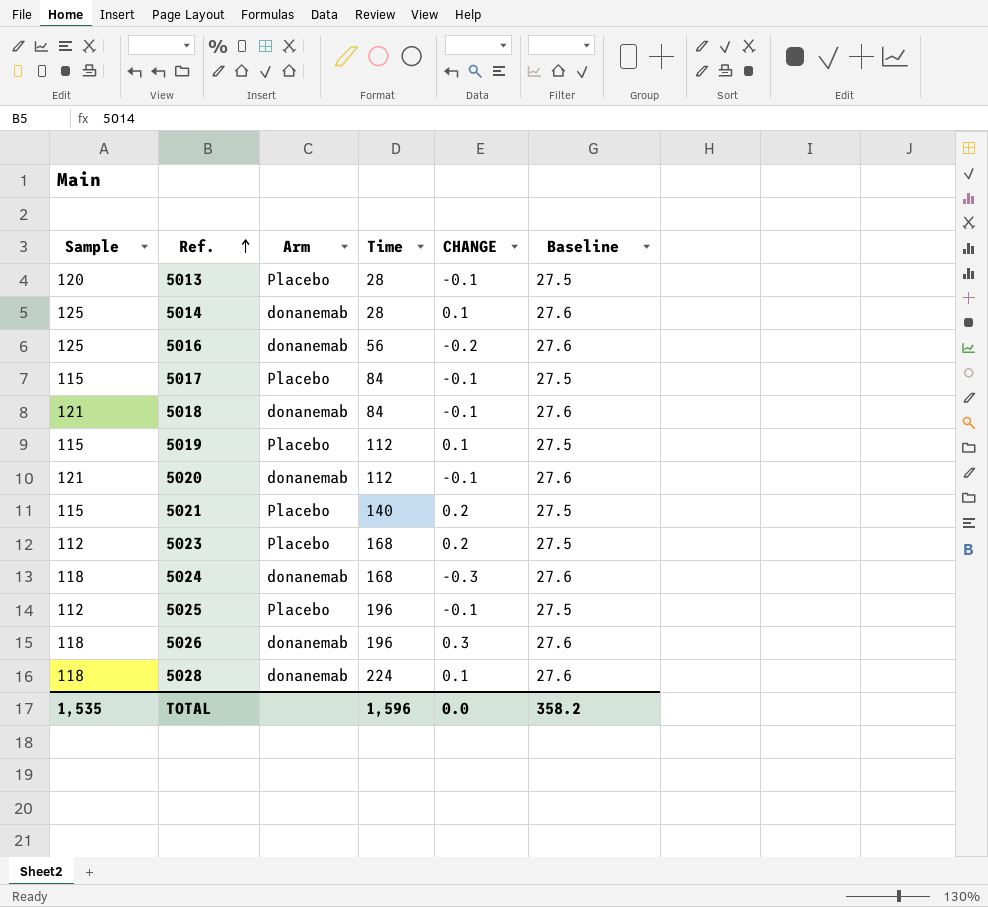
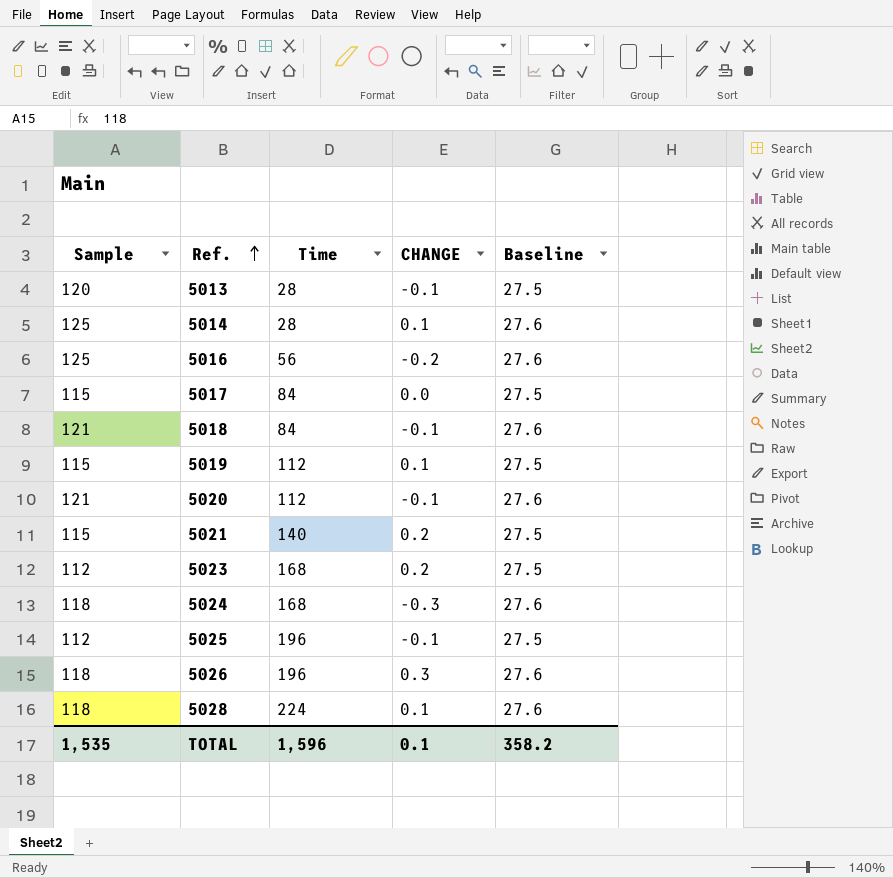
column Arm | position: 3 -> none
5017 | CHANGE: -0.1 -> 0.0
TOTAL | CHANGE: 0.0 -> 0.1

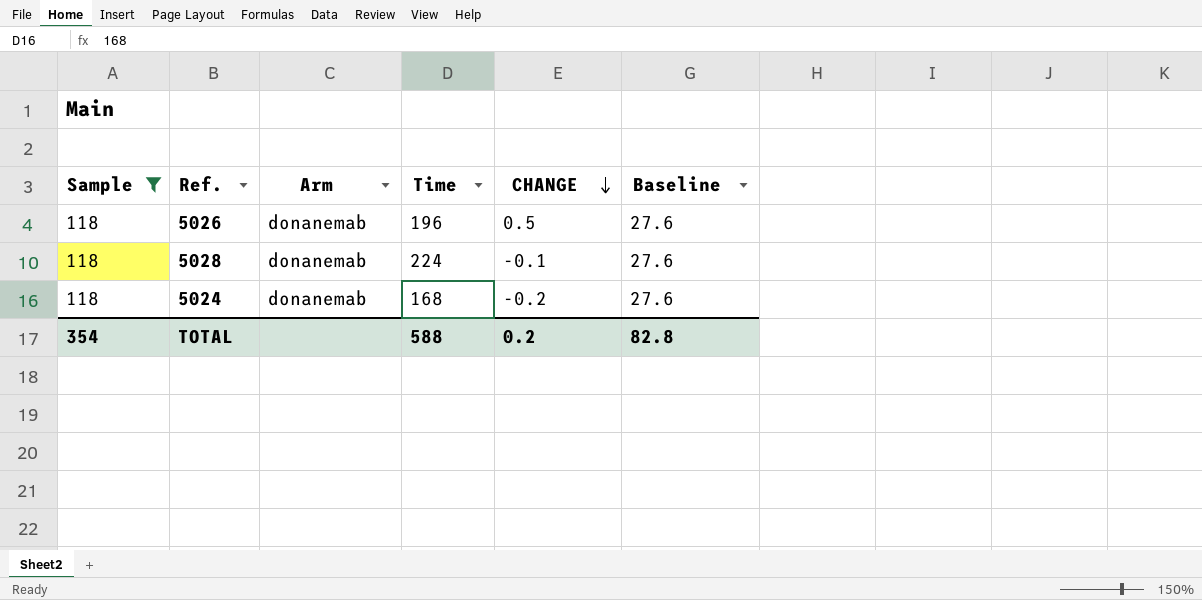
filter: none -> Sample = 118
row order: Ref. ascending -> CHANGE descending
column Arm | position: none -> 3
5026 | CHANGE: 0.3 -> 0.5
5028 | CHANGE: 0.1 -> -0.1
5024 | CHANGE: -0.3 -> -0.2
TOTAL | Sample: 1,535 -> 354
TOTAL | Time: 1,596 -> 588
TOTAL | CHANGE: 0.1 -> 0.2
TOTAL | Baseline: 358.2 -> 82.8

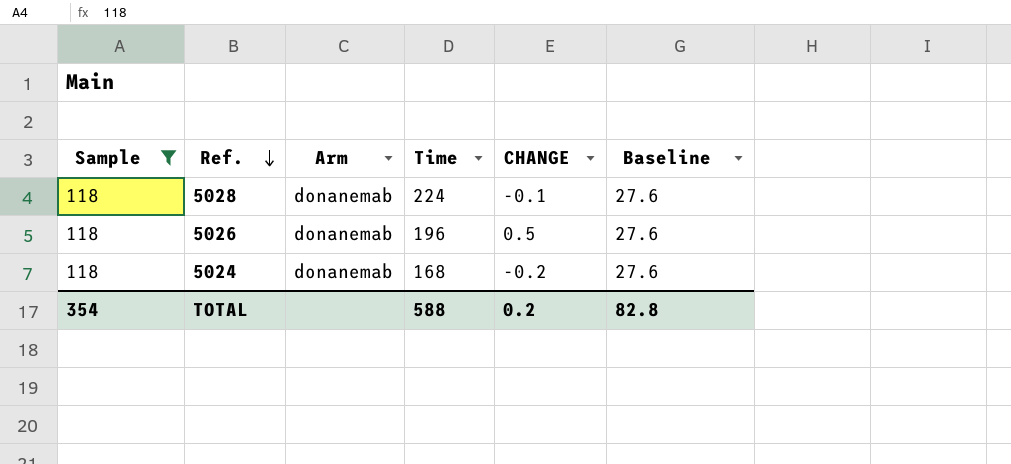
row order: CHANGE descending -> Ref. descending

